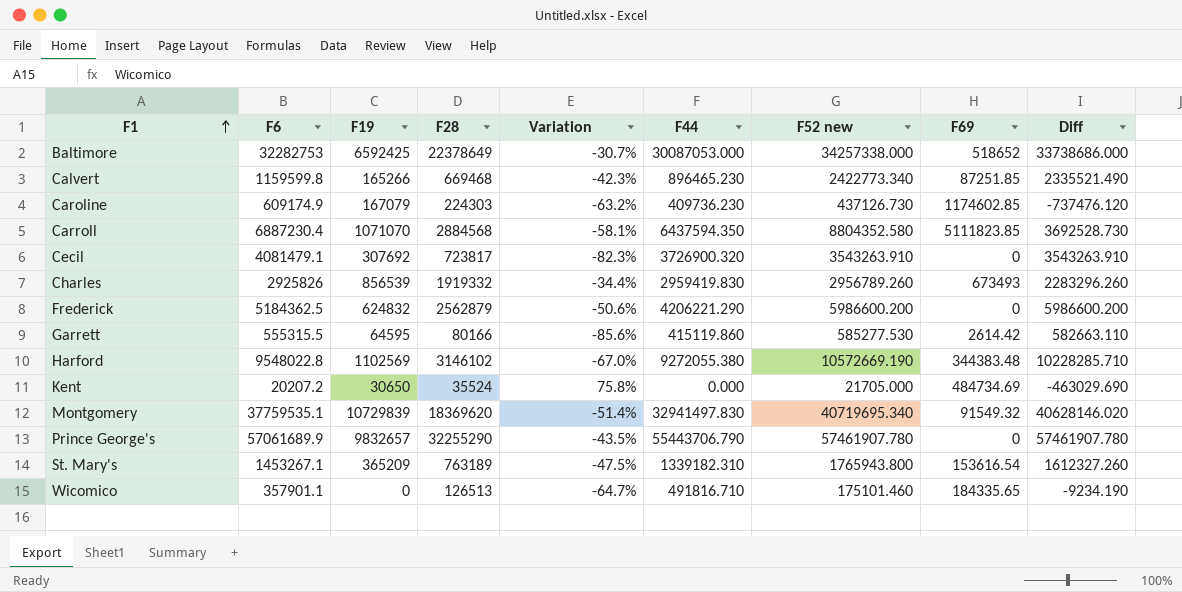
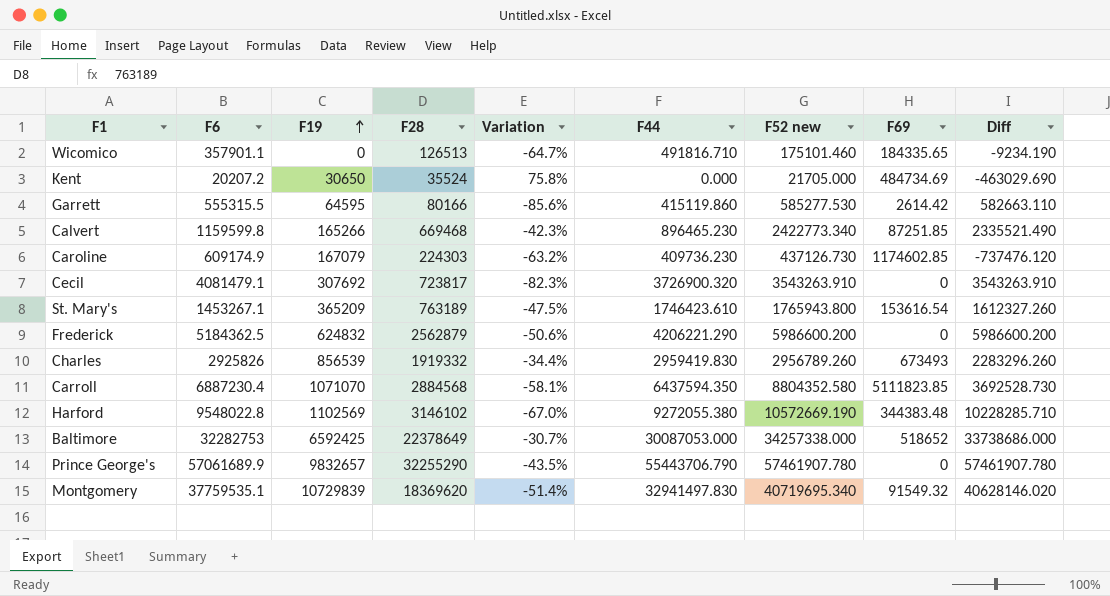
row order: F1 ascending -> F19 ascending
St. Mary's | F44: 1339182.310 -> 1746423.610

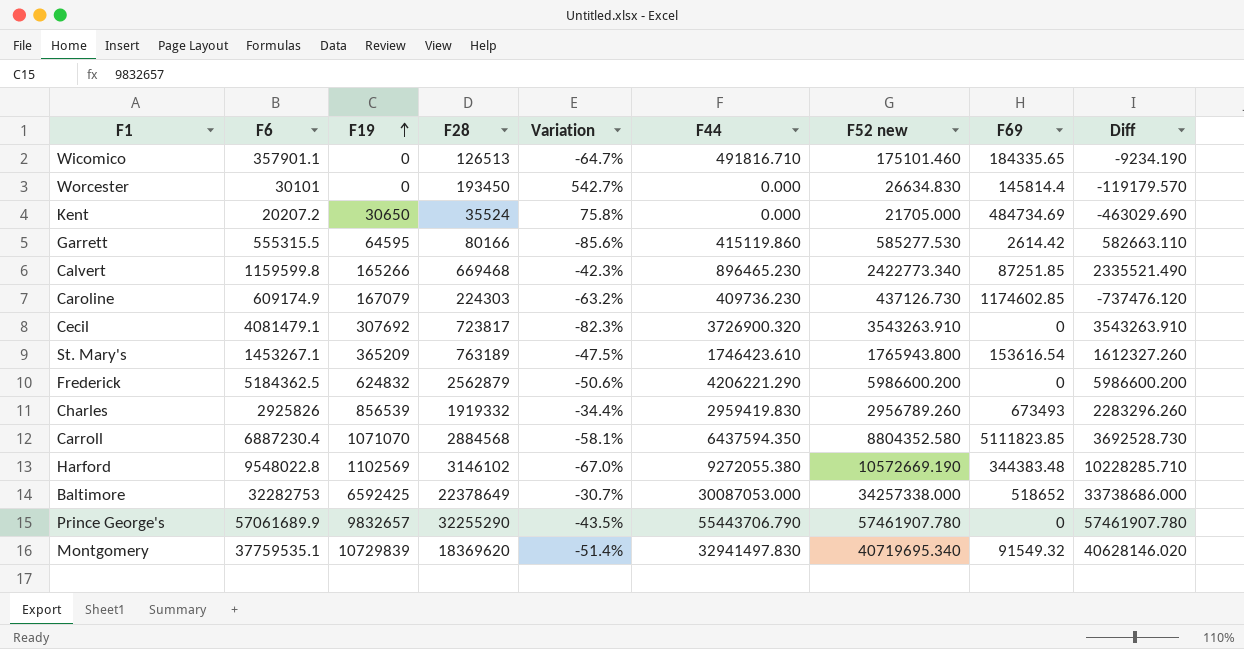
row Worcester: none -> 30101 | 0 | 193450 | 542.7% | 0.000 | 26634.830 | 145814.4 | -119179.570

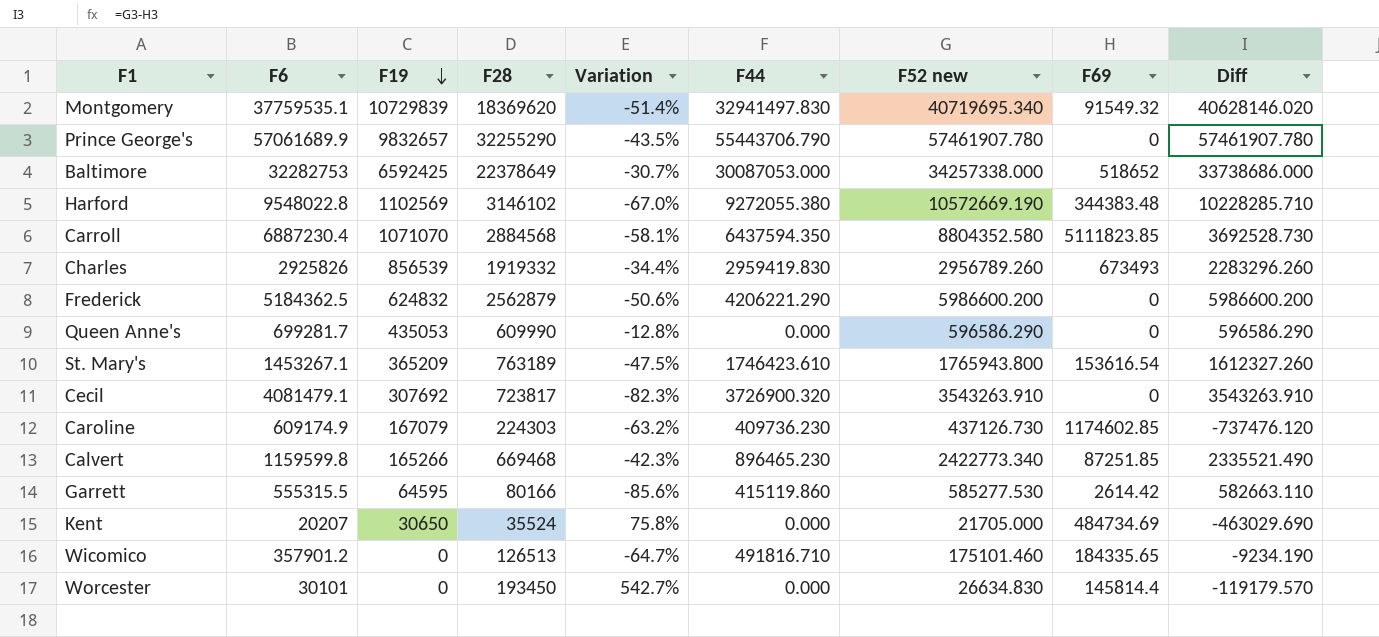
row order: F19 ascending -> F19 descending
row Queen Anne's: none -> 699281.7 | 435053 | 609990 | -12.8% | 0.000 | 596586.290 | 0 | 596586.290
Kent | F6: 20207.2 -> 20207
Wicomico | F6: 357901.1 -> 357901.2

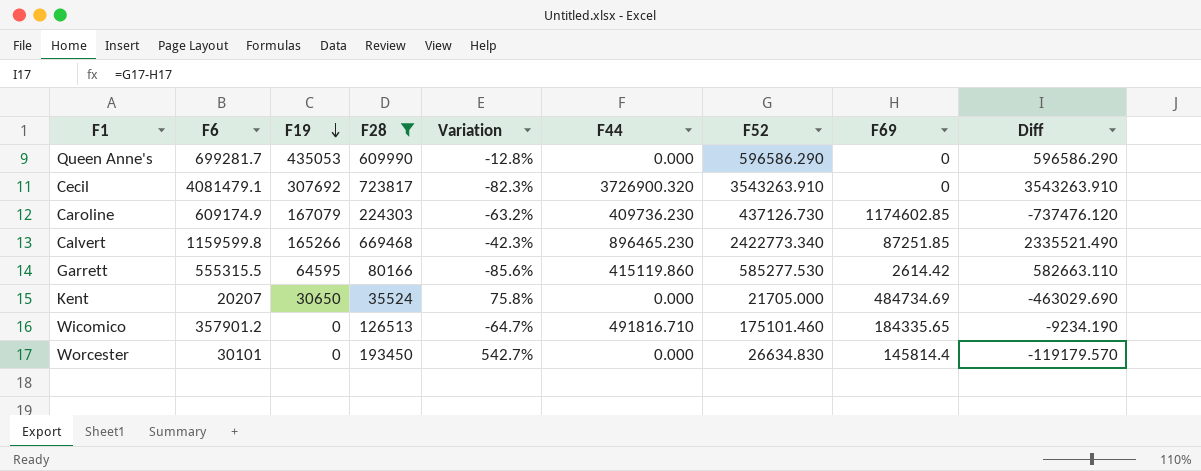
filter: none -> F28 <= 723817
column name: F52 new -> F52

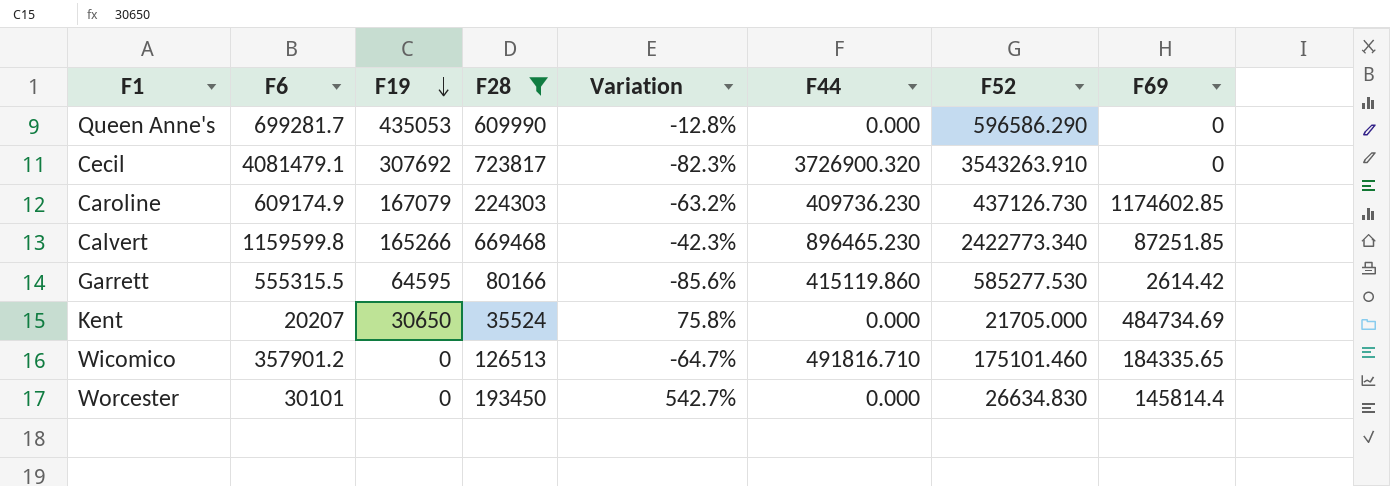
column Diff | formula: [F52] - [F69] -> none

